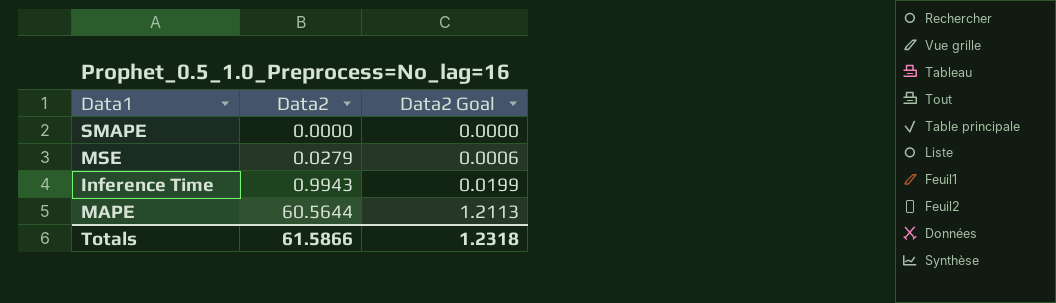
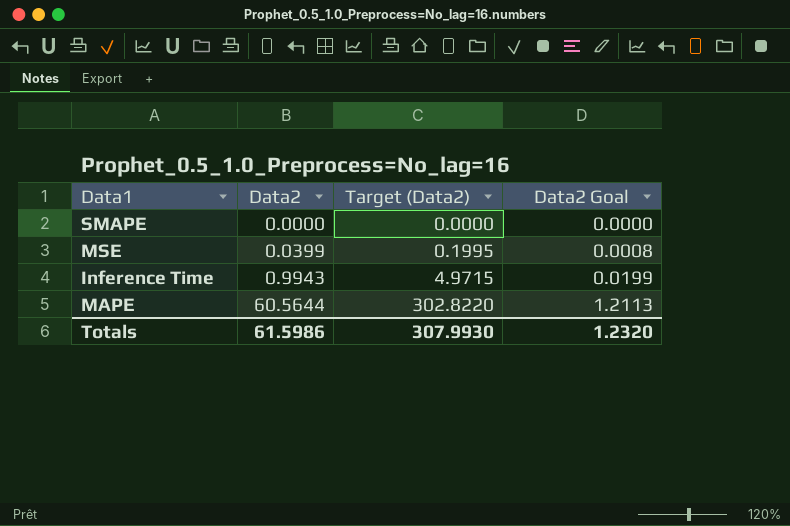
column Target (Data2) | formula: none -> [Data2] * 5
MSE | Data2: 0.0279 -> 0.0399
MSE | Data2 Goal: 0.0006 -> 0.0008
Totals | Data2: 61.5866 -> 61.5986
Totals | Data2 Goal: 1.2318 -> 1.2320

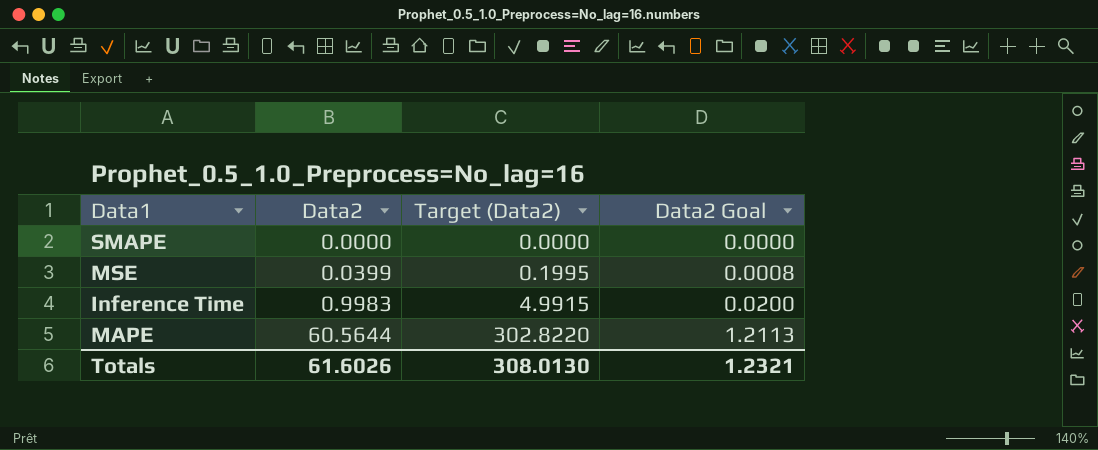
Inference Time | Data2: 0.9943 -> 0.9983
Inference Time | Target (Data2): 4.9715 -> 4.9915
Inference Time | Data2 Goal: 0.0199 -> 0.0200
Totals | Data2: 61.5986 -> 61.6026
Totals | Target (Data2): 307.9930 -> 308.0130
Totals | Data2 Goal: 1.2320 -> 1.2321

